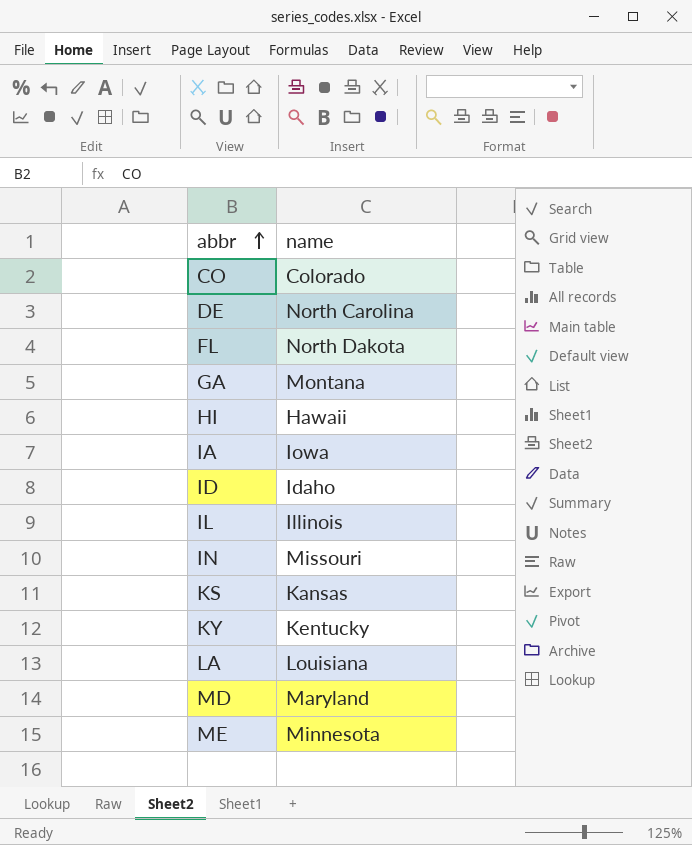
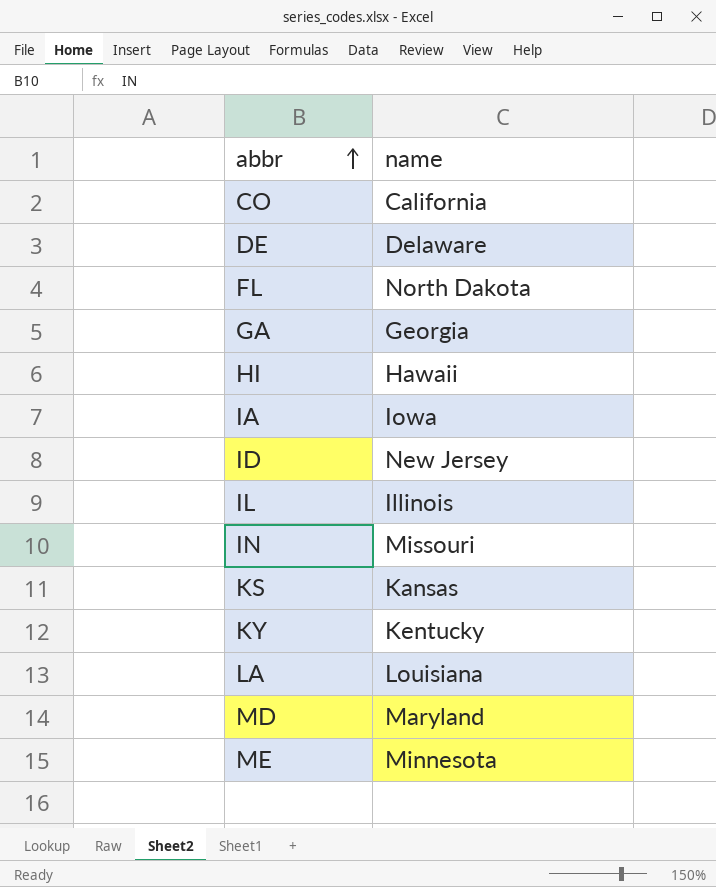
CO | name: Colorado -> California
DE | name: North Carolina -> Delaware
GA | name: Montana -> Georgia
ID | name: Idaho -> New Jersey

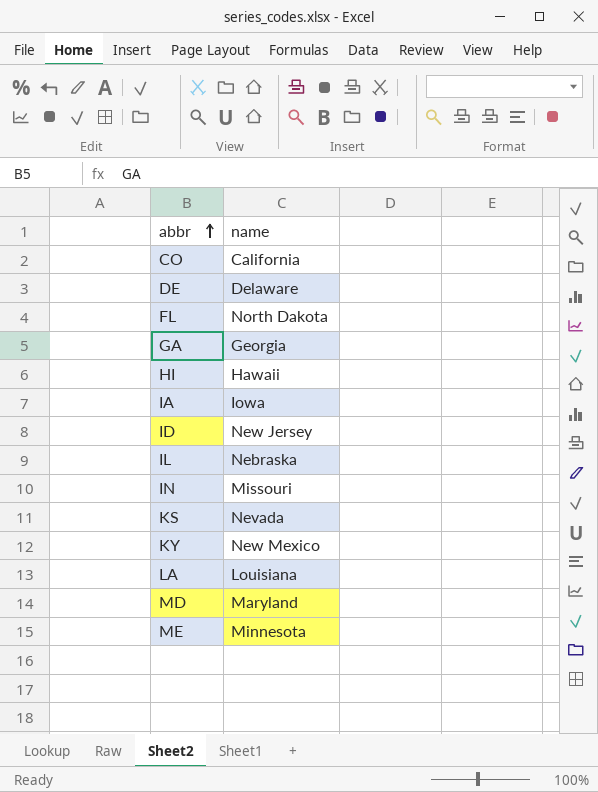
IL | name: Illinois -> Nebraska
KS | name: Kansas -> Nevada
KY | name: Kentucky -> New Mexico

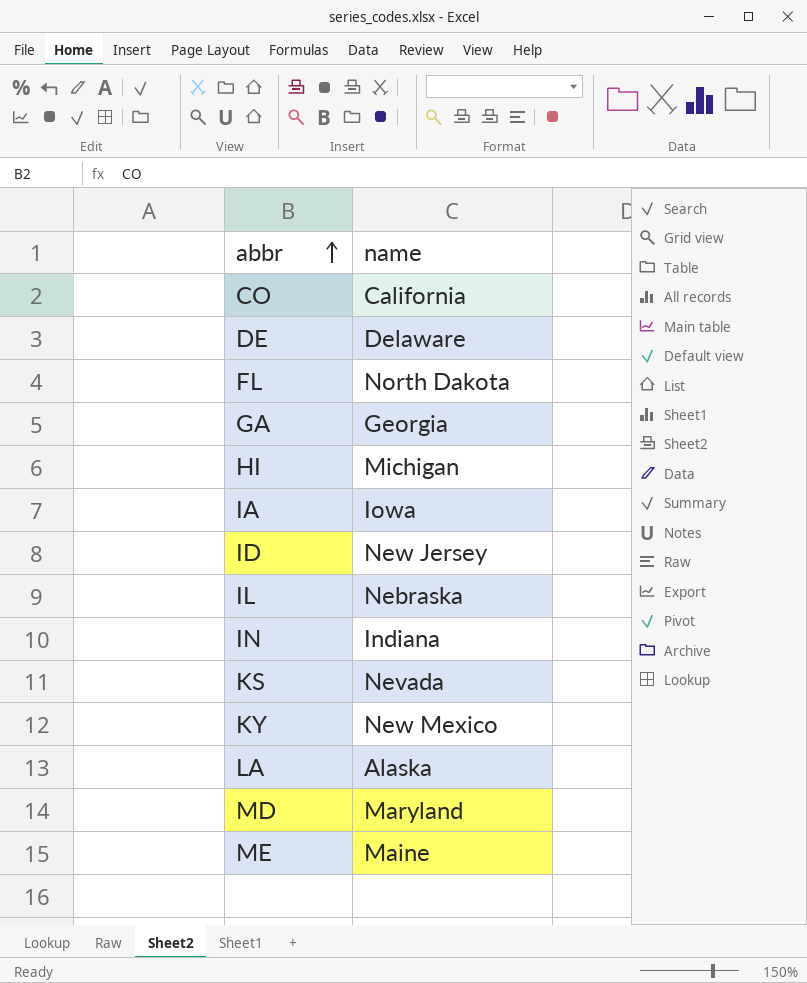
HI | name: Hawaii -> Michigan
IN | name: Missouri -> Indiana
LA | name: Louisiana -> Alaska
ME | name: Minnesota -> Maine

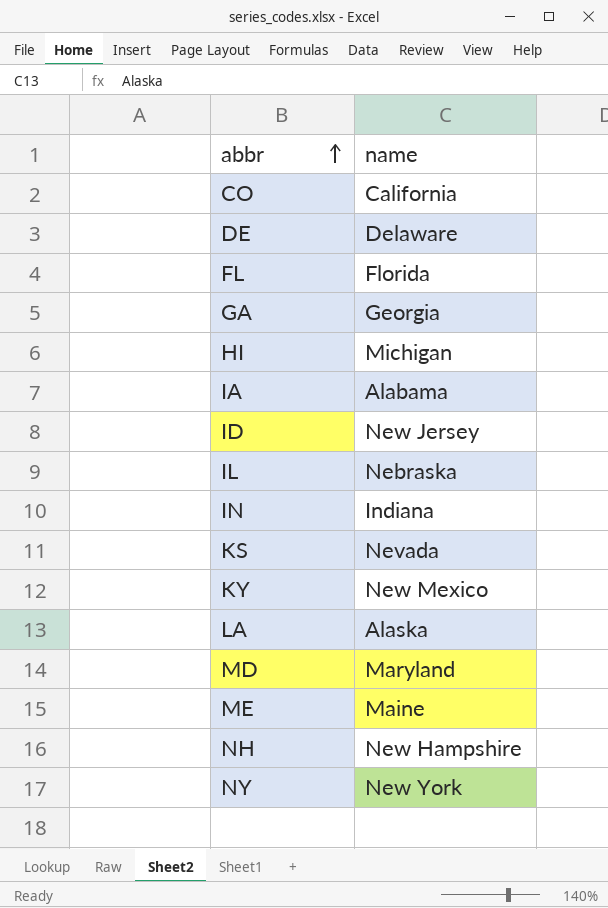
FL | name: North Dakota -> Florida
IA | name: Iowa -> Alabama
row NH: none -> New Hampshire
row NY: none -> New York

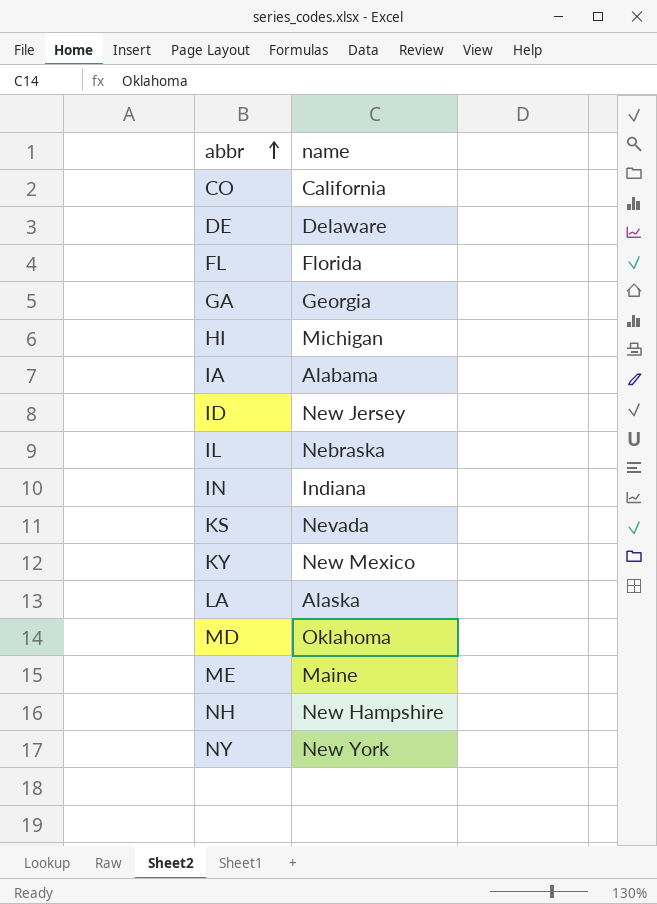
MD | name: Maryland -> Oklahoma

